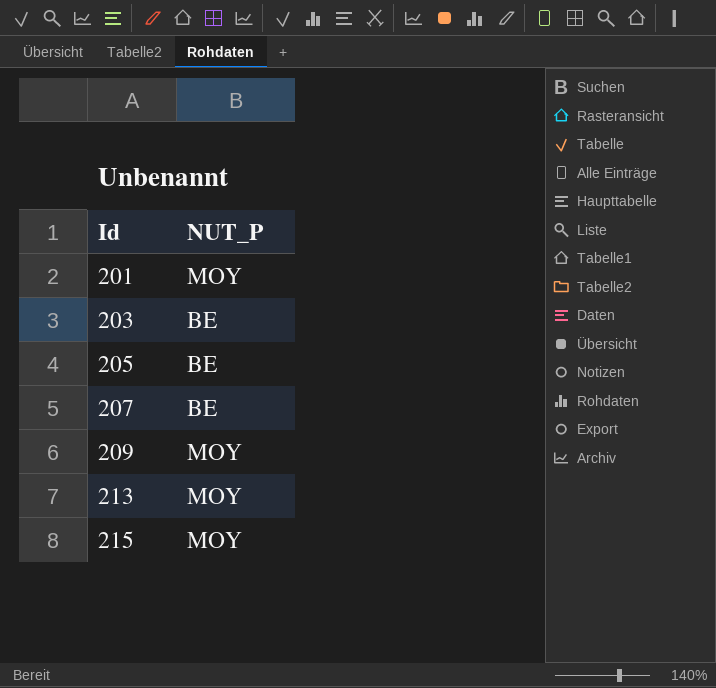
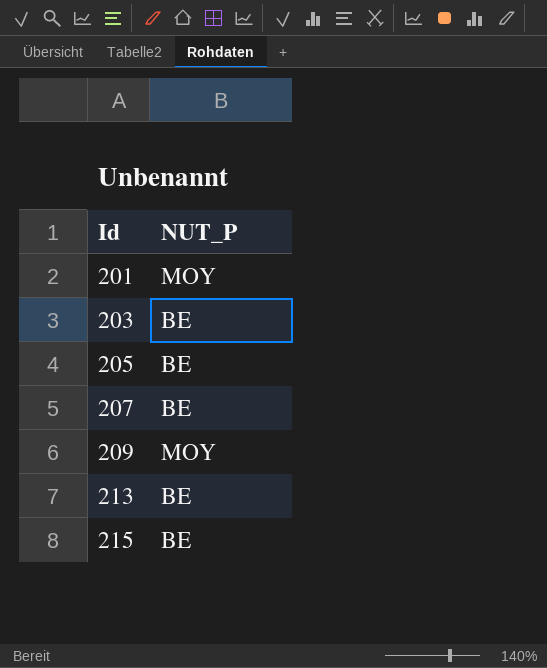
213 | NUT_P: MOY -> BE
215 | NUT_P: MOY -> BE

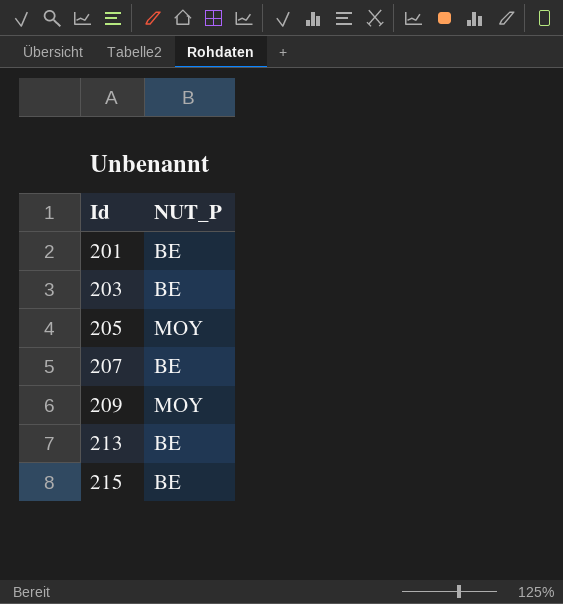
201 | NUT_P: MOY -> BE
205 | NUT_P: BE -> MOY

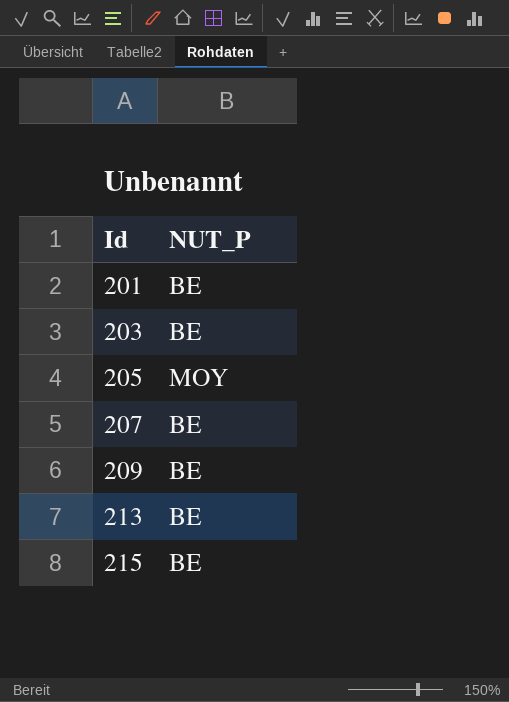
209 | NUT_P: MOY -> BE

